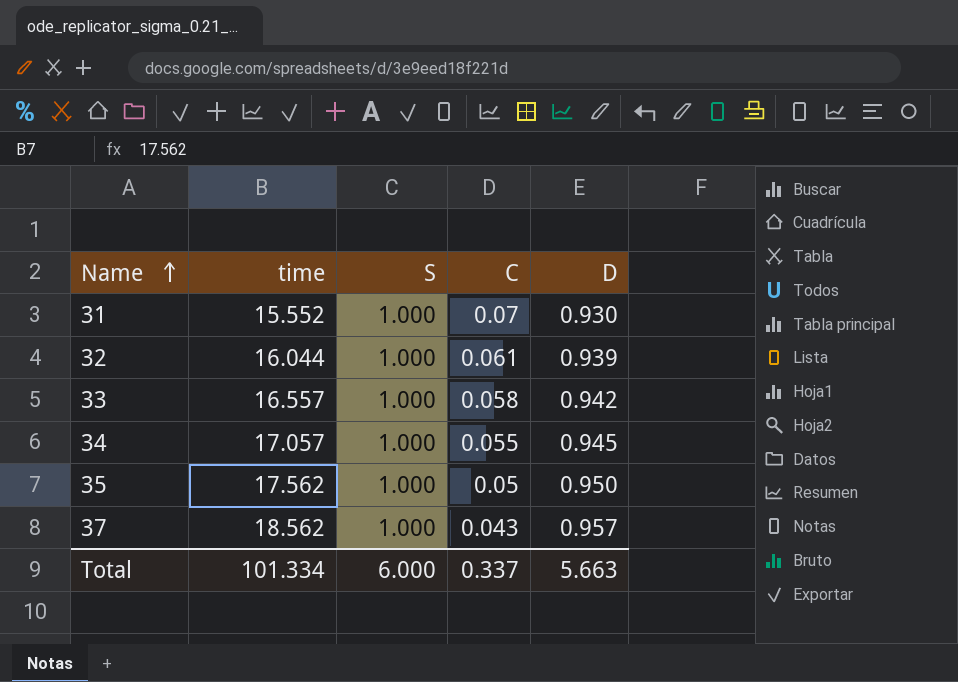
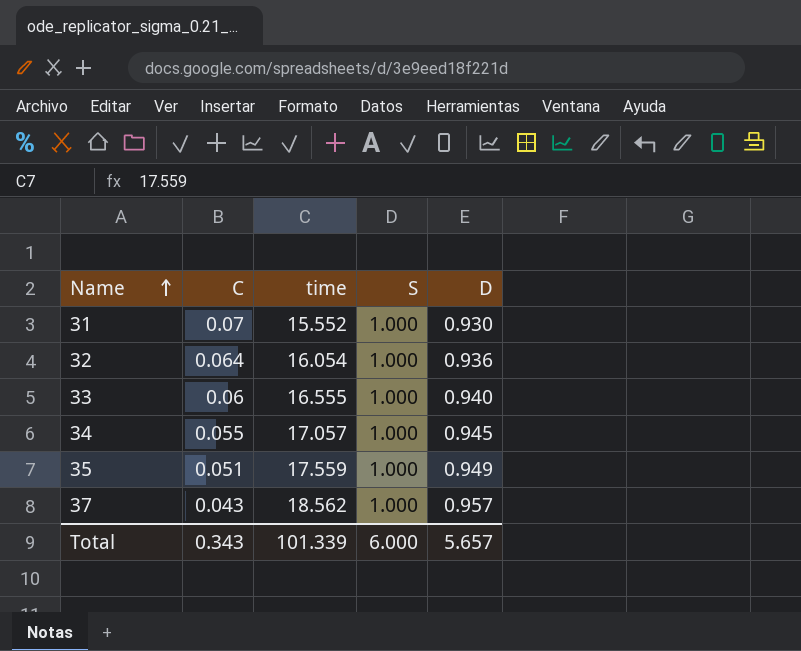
column C | position: 4 -> 2
32 | C: 0.061 -> 0.064
32 | time: 16.044 -> 16.054
32 | D: 0.939 -> 0.936
33 | C: 0.058 -> 0.06
33 | time: 16.557 -> 16.555
33 | D: 0.942 -> 0.940
35 | C: 0.05 -> 0.051
35 | time: 17.562 -> 17.559
35 | D: 0.950 -> 0.949
Total | C: 0.337 -> 0.343
Total | time: 101.334 -> 101.339
Total | D: 5.663 -> 5.657

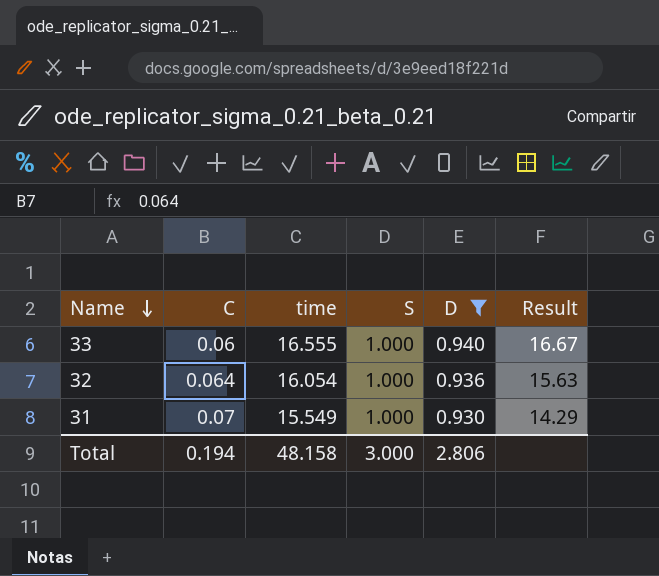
filter: none -> D <= 0.940
row order: Name ascending -> Name descending
column Result | formula: none -> [S] / [C]
31 | time: 15.552 -> 15.549
Total | C: 0.343 -> 0.194
Total | time: 101.339 -> 48.158
Total | S: 6.000 -> 3.000
Total | D: 5.657 -> 2.806

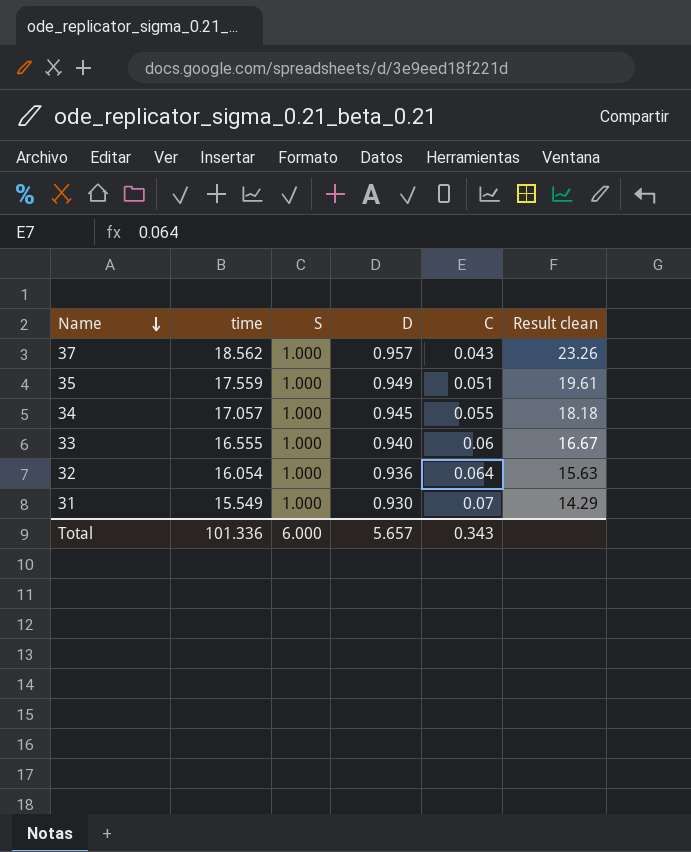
filter: D <= 0.940 -> none
column C | position: 2 -> 5
column name: Result -> Result clean
Total | time: 48.158 -> 101.336
Total | S: 3.000 -> 6.000
Total | D: 2.806 -> 5.657
Total | C: 0.194 -> 0.343

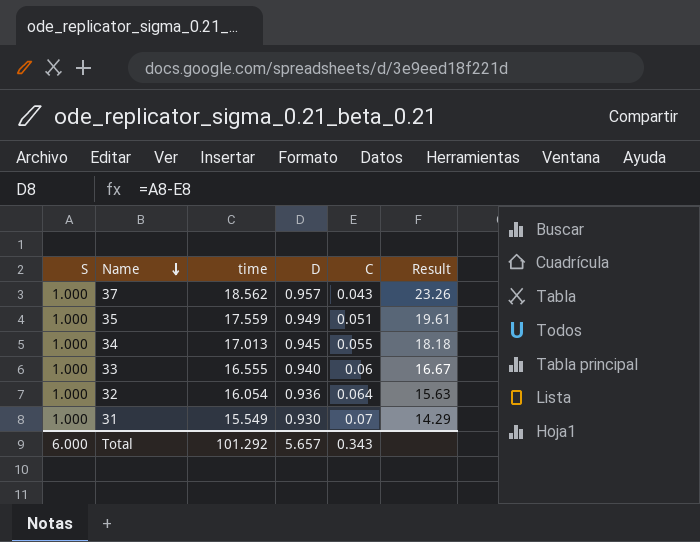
column S | position: 3 -> 1
column name: Result clean -> Result
34 | time: 17.057 -> 17.013
Total | time: 101.336 -> 101.292

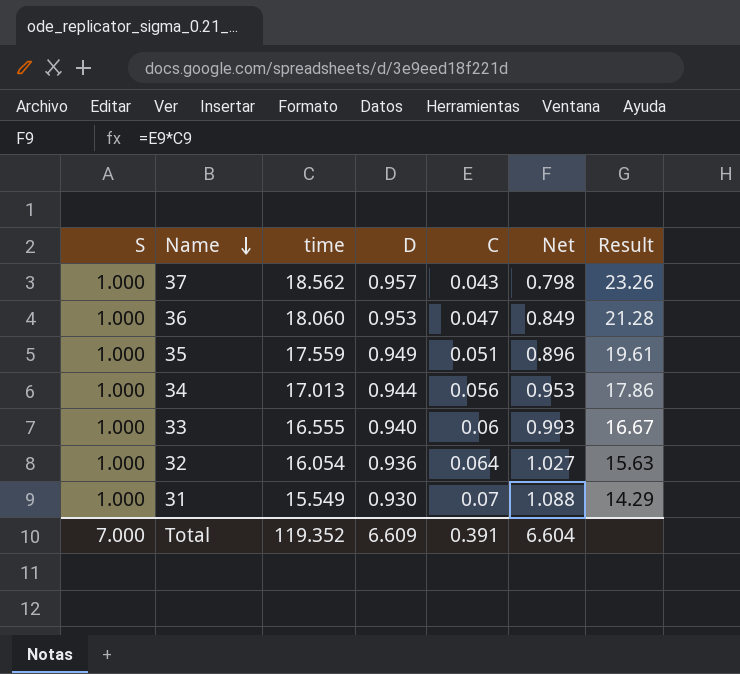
column Net | formula: none -> [time] * [C]
row 36: none -> 1.000 | 18.060 | 0.953 | 0.047 | 0.849 | 21.28
34 | D: 0.945 -> 0.944
34 | C: 0.055 -> 0.056
34 | Result: 18.18 -> 17.86
Total | S: 6.000 -> 7.000
Total | time: 101.292 -> 119.352
Total | D: 5.657 -> 6.609
Total | C: 0.343 -> 0.391

